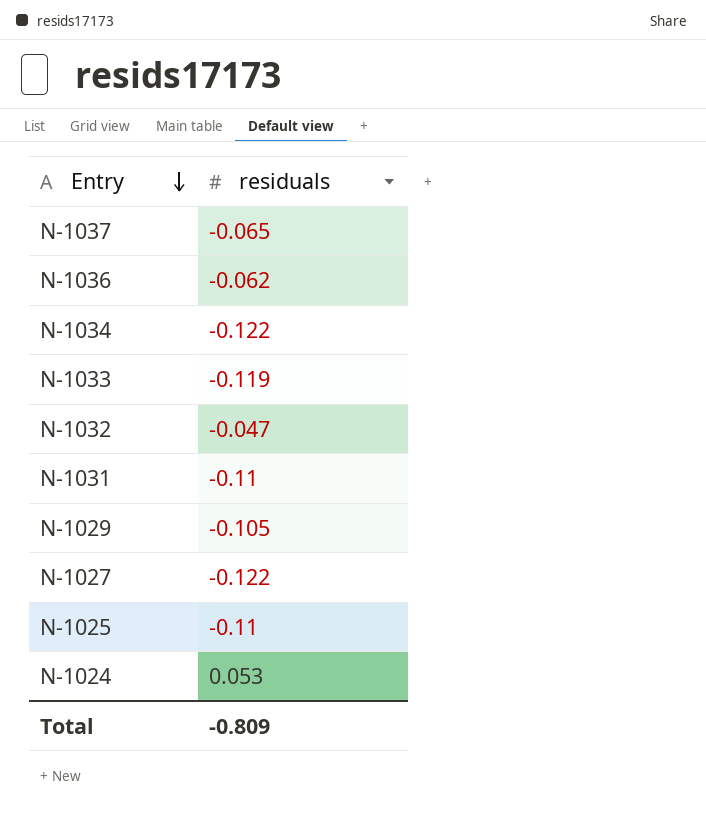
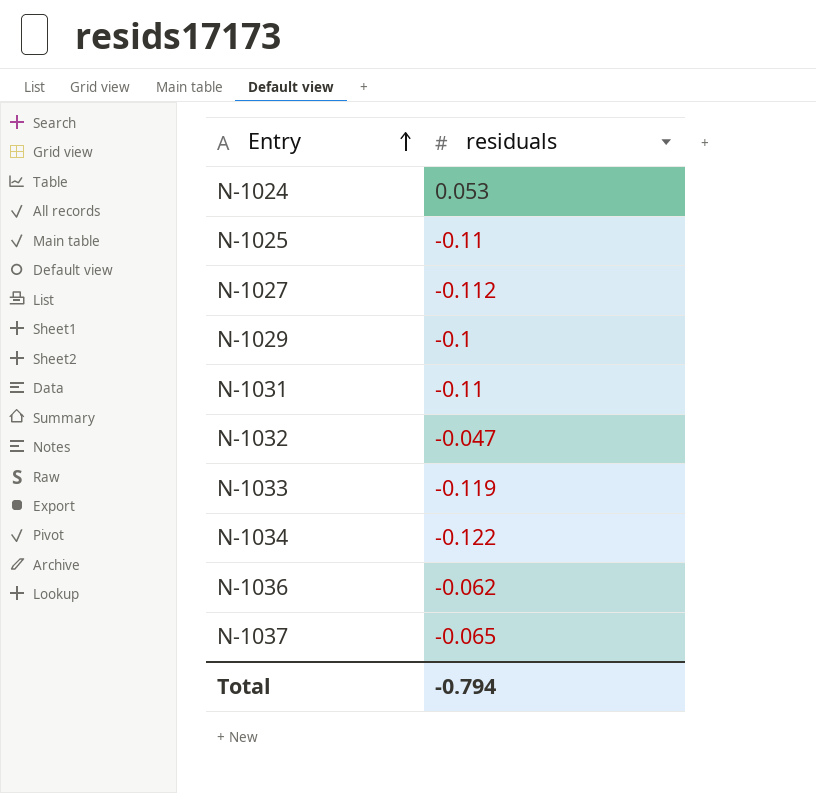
row order: Entry descending -> Entry ascending
N-1027 | residuals: -0.122 -> -0.112
N-1029 | residuals: -0.105 -> -0.1
Total | residuals: -0.809 -> -0.794

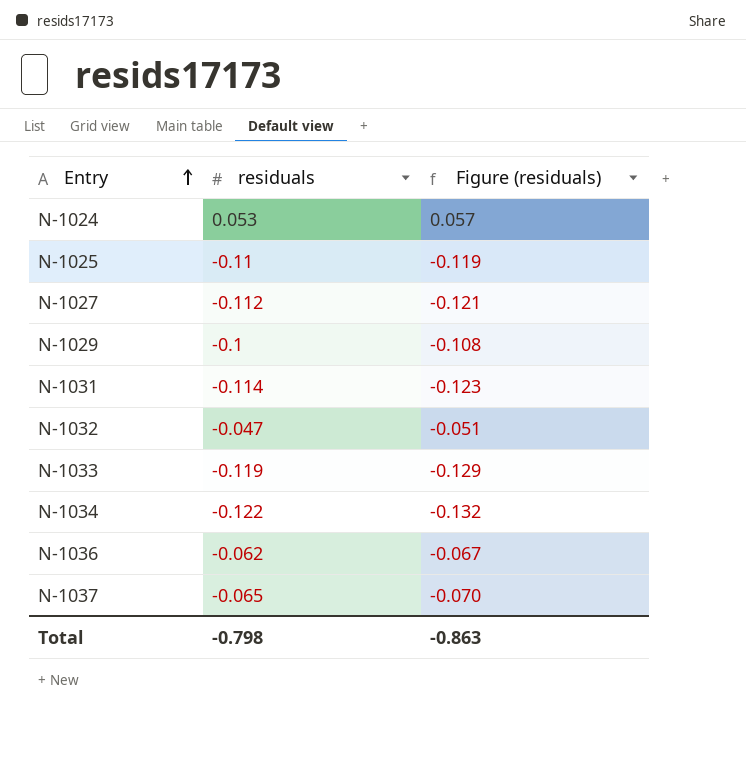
column Figure (residuals) | formula: none -> [residuals] * 1.08
N-1031 | residuals: -0.11 -> -0.114
Total | residuals: -0.794 -> -0.798

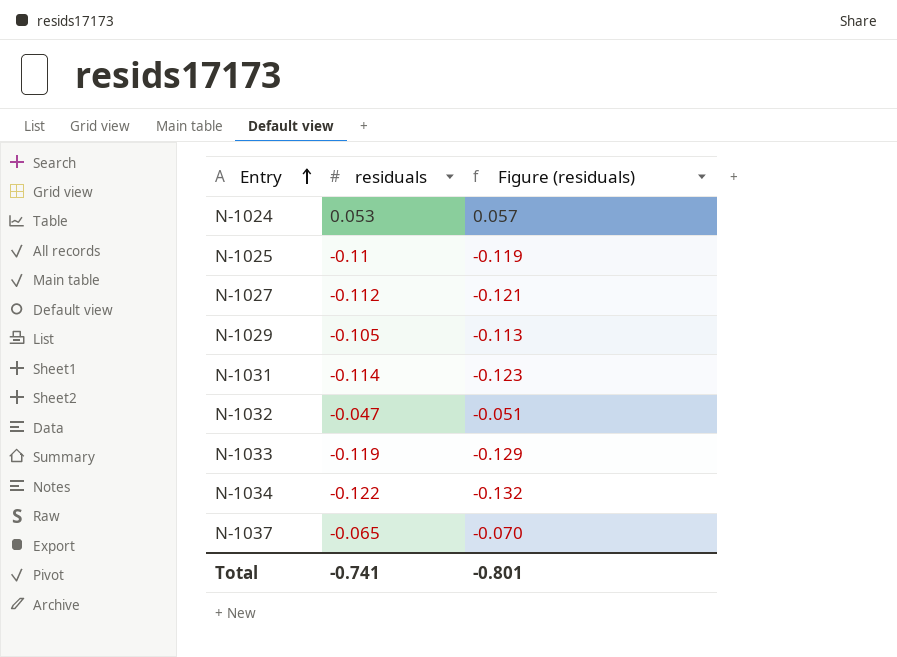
row N-1036: -0.062 | -0.067 -> none
N-1029 | residuals: -0.1 -> -0.105
N-1029 | Figure (residuals): -0.108 -> -0.113
Total | residuals: -0.798 -> -0.741
Total | Figure (residuals): -0.863 -> -0.801

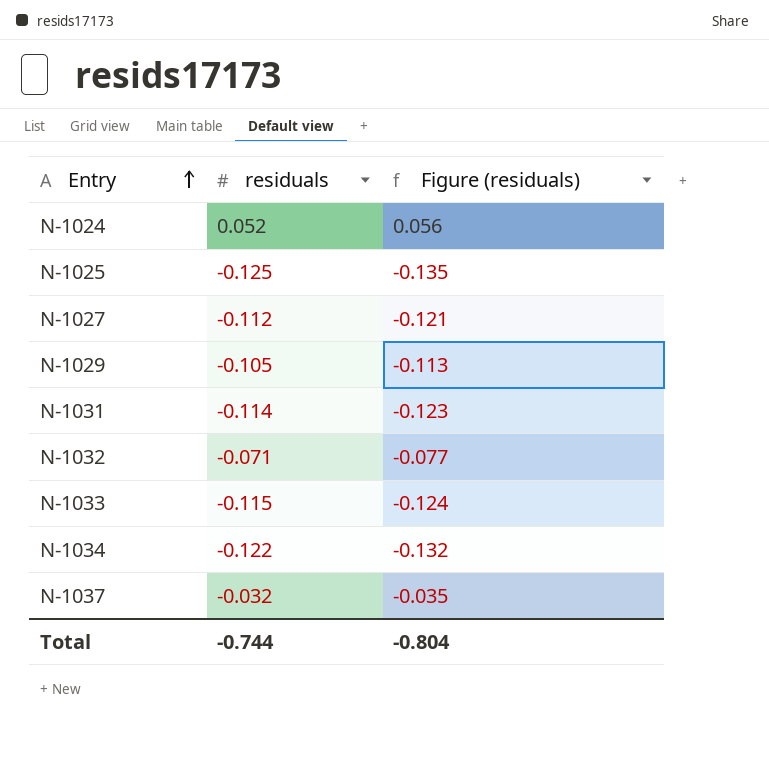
N-1024 | residuals: 0.053 -> 0.052
N-1024 | Figure (residuals): 0.057 -> 0.056
N-1025 | residuals: -0.11 -> -0.125
N-1025 | Figure (residuals): -0.119 -> -0.135
N-1032 | residuals: -0.047 -> -0.071
N-1032 | Figure (residuals): -0.051 -> -0.077
N-1033 | residuals: -0.119 -> -0.115
N-1033 | Figure (residuals): -0.129 -> -0.124
N-1037 | residuals: -0.065 -> -0.032
N-1037 | Figure (residuals): -0.070 -> -0.035
Total | residuals: -0.741 -> -0.744
Total | Figure (residuals): -0.801 -> -0.804

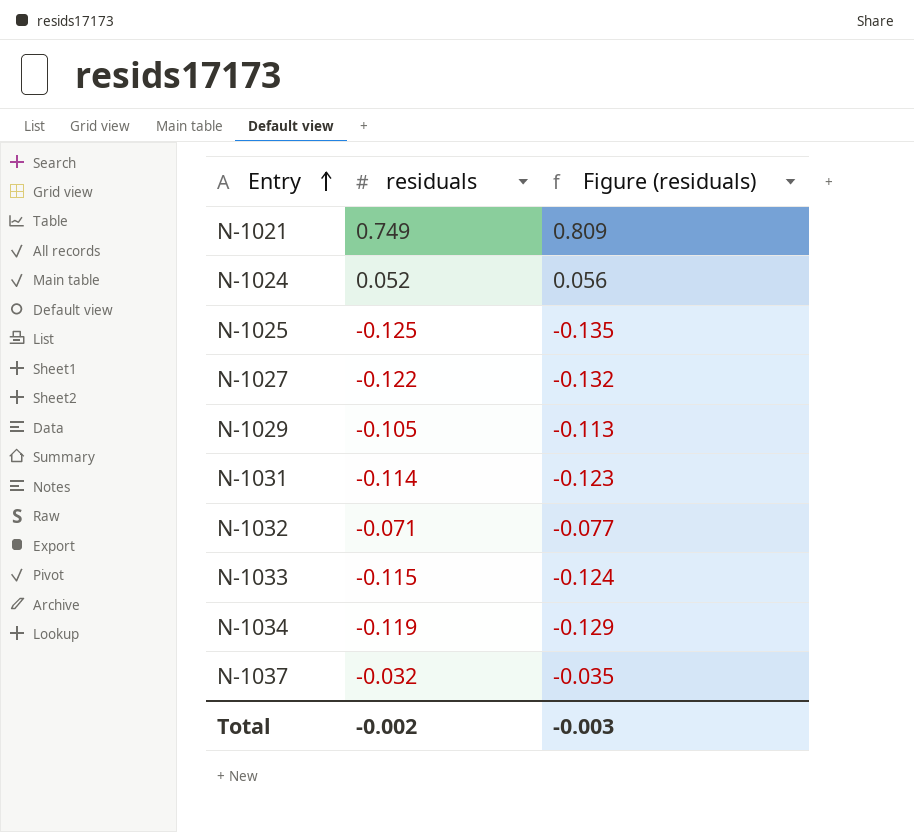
row N-1021: none -> 0.749 | 0.809
N-1027 | residuals: -0.112 -> -0.122
N-1027 | Figure (residuals): -0.121 -> -0.132
N-1034 | residuals: -0.122 -> -0.119
N-1034 | Figure (residuals): -0.132 -> -0.129
Total | residuals: -0.744 -> -0.002
Total | Figure (residuals): -0.804 -> -0.003

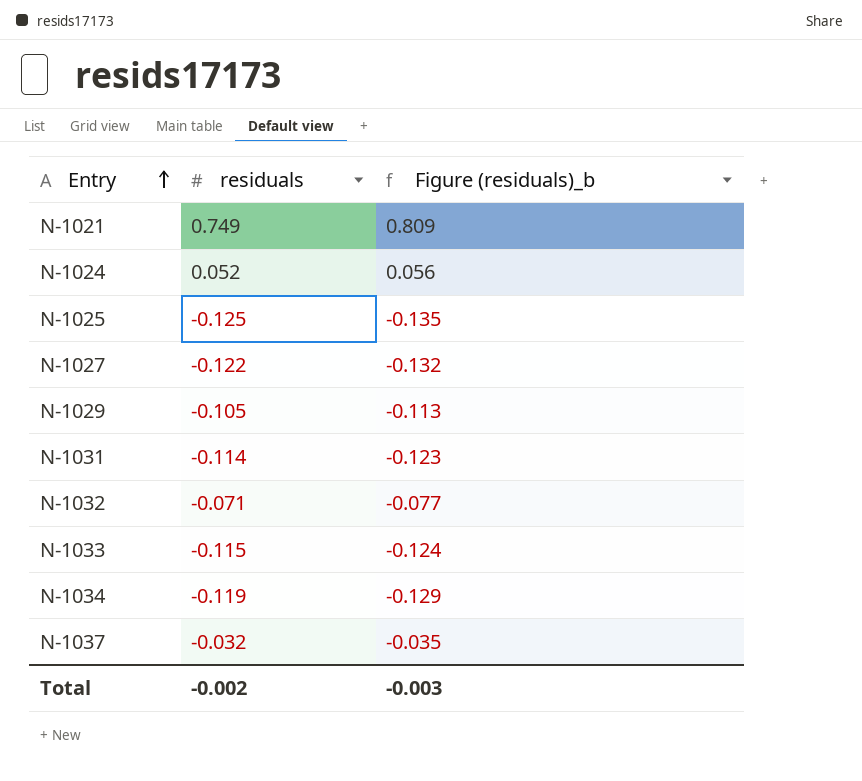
column name: Figure (residuals) -> Figure (residuals)_b

